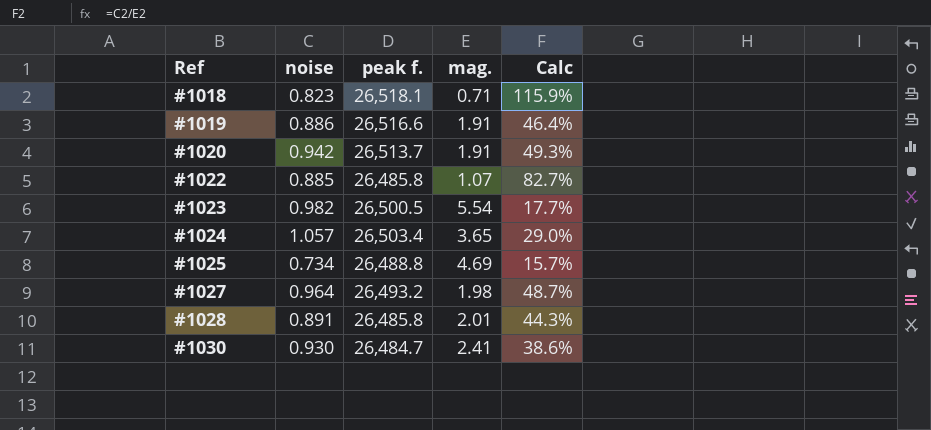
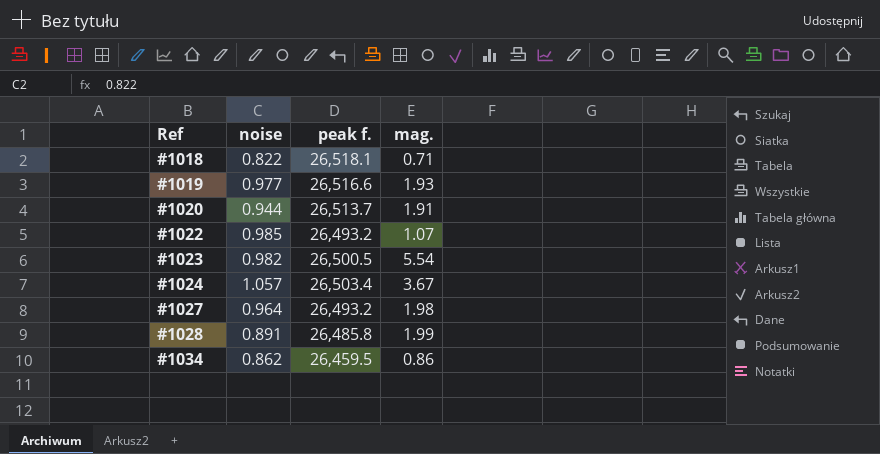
column Calc | formula: [noise] / [mag.] -> none
row #1025: 0.734 | 26,488.8 | 4.69 | 15.7% -> none
row #1030: 0.930 | 26,484.7 | 2.41 | 38.6% -> none
#1018 | noise: 0.823 -> 0.822
#1019 | noise: 0.886 -> 0.977
#1019 | mag.: 1.91 -> 1.93
#1020 | noise: 0.942 -> 0.944
#1022 | noise: 0.885 -> 0.985
#1022 | peak f.: 26,485.8 -> 26,493.2
#1024 | mag.: 3.65 -> 3.67
#1028 | mag.: 2.01 -> 1.99
row #1034: none -> 0.862 | 26,459.5 | 0.86

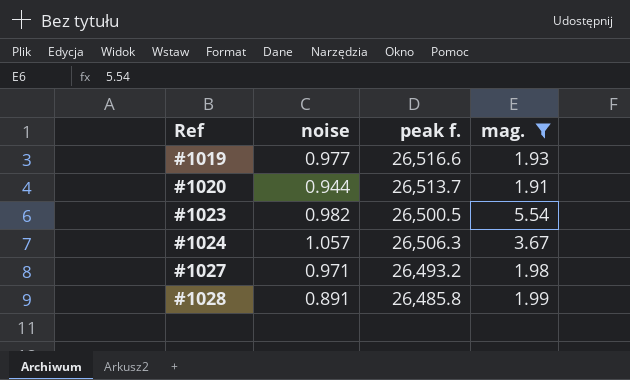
filter: none -> mag. >= 1.91
#1024 | peak f.: 26,503.4 -> 26,506.3
#1027 | noise: 0.964 -> 0.971

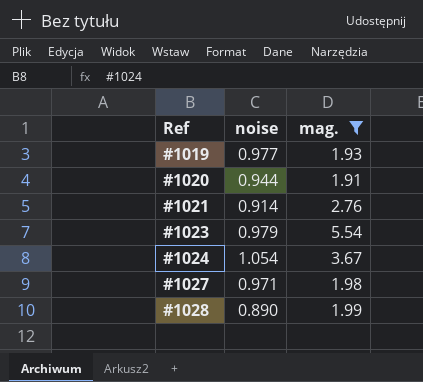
column peak f. | position: 3 -> none
row #1021: none -> 0.914 | 2.76
#1023 | noise: 0.982 -> 0.979
#1024 | noise: 1.057 -> 1.054
#1028 | noise: 0.891 -> 0.890

